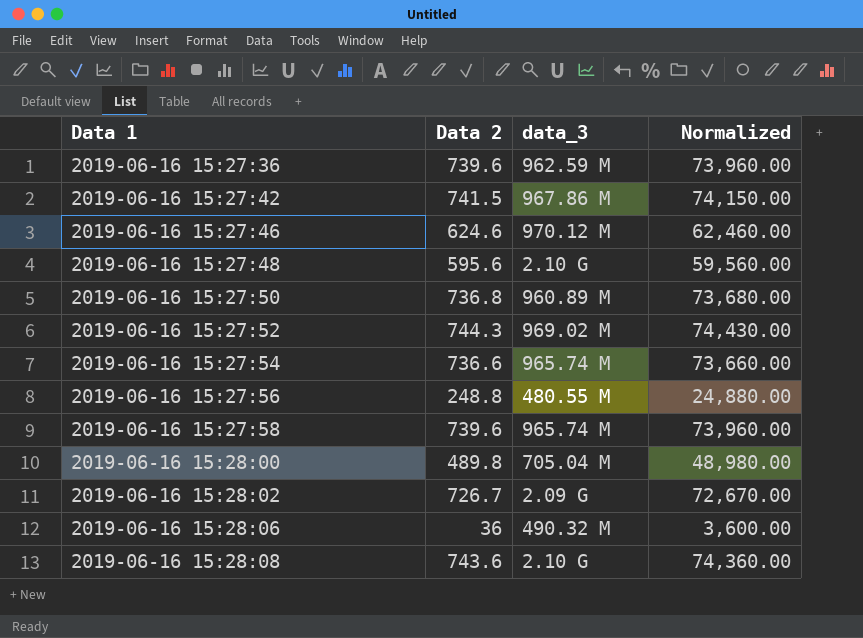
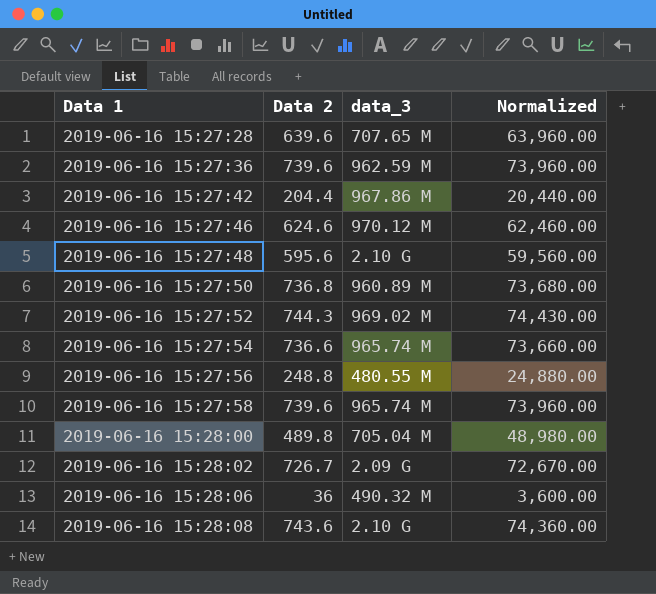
row 2019-06-16 15:27:28: none -> 639.6 | 707.65 M | 63,960.00
2019-06-16 15:27:42 | Data 2: 741.5 -> 204.4
2019-06-16 15:27:42 | Normalized: 74,150.00 -> 20,440.00

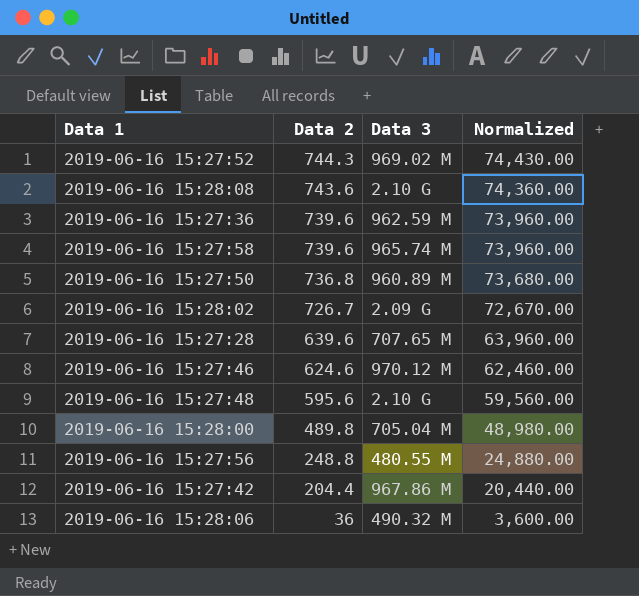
row order: Data 1 ascending -> Data 2 descending
column name: data_3 -> Data 3
row 2019-06-16 15:27:54: 736.6 | 965.74 M | 73,660.00 -> none

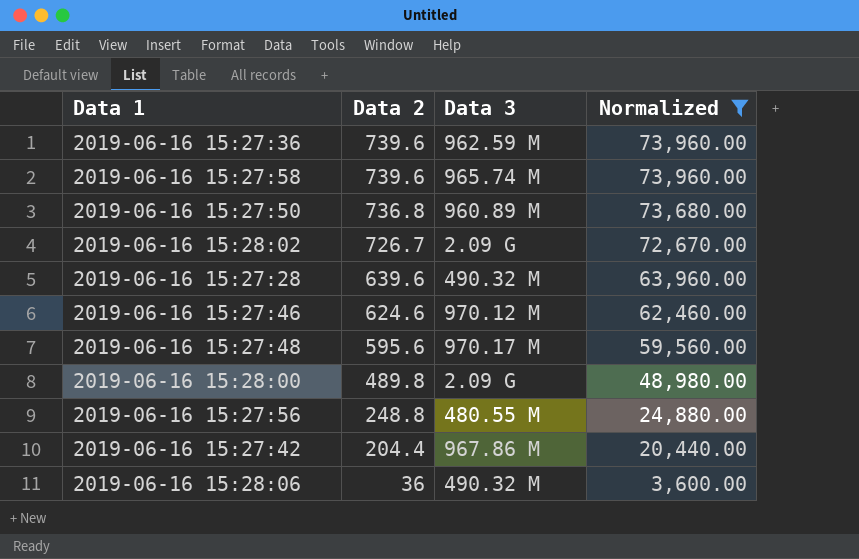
filter: none -> Normalized <= 73,960.00
2019-06-16 15:27:28 | Data 3: 707.65 M -> 490.32 M
2019-06-16 15:27:48 | Data 3: 2.10 G -> 970.17 M
2019-06-16 15:28:00 | Data 3: 705.04 M -> 2.09 G

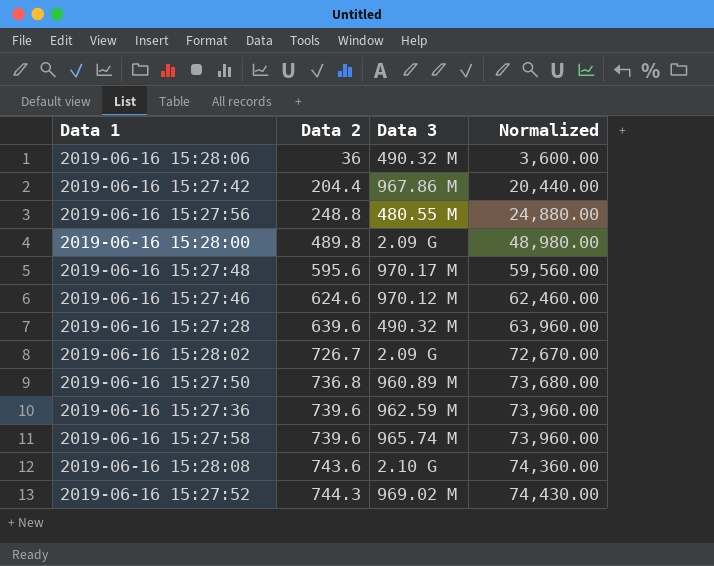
filter: Normalized <= 73,960.00 -> none
row order: Data 2 descending -> Data 2 ascending

